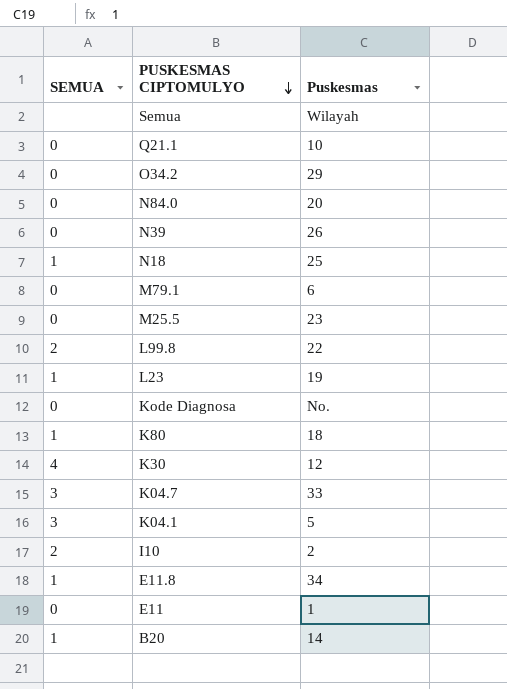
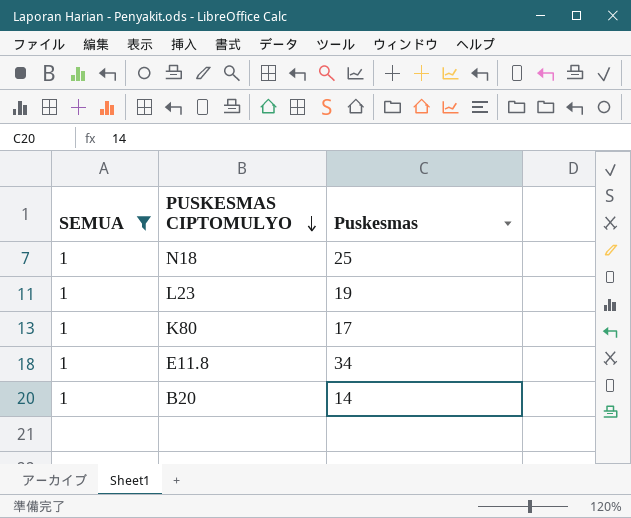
filter: none -> SEMUA = 1
K80 | Puskesmas: 18 -> 17

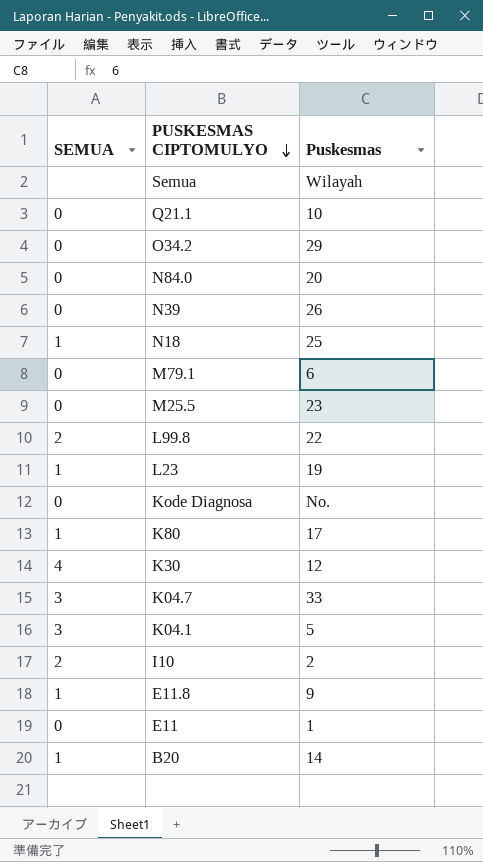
filter: SEMUA = 1 -> none
E11.8 | Puskesmas: 34 -> 9

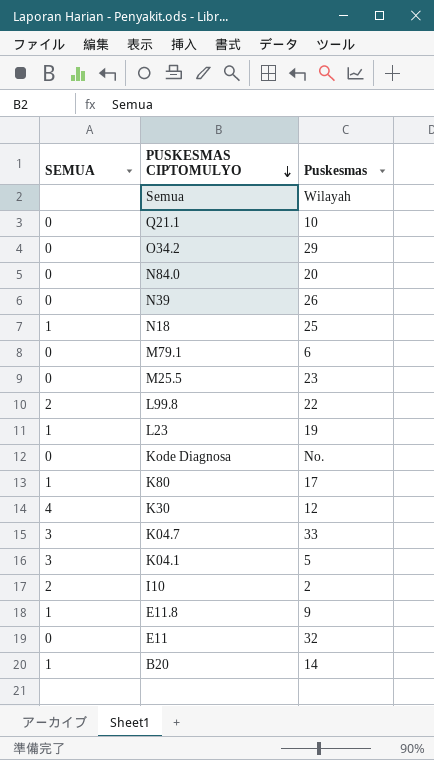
E11 | Puskesmas: 1 -> 32

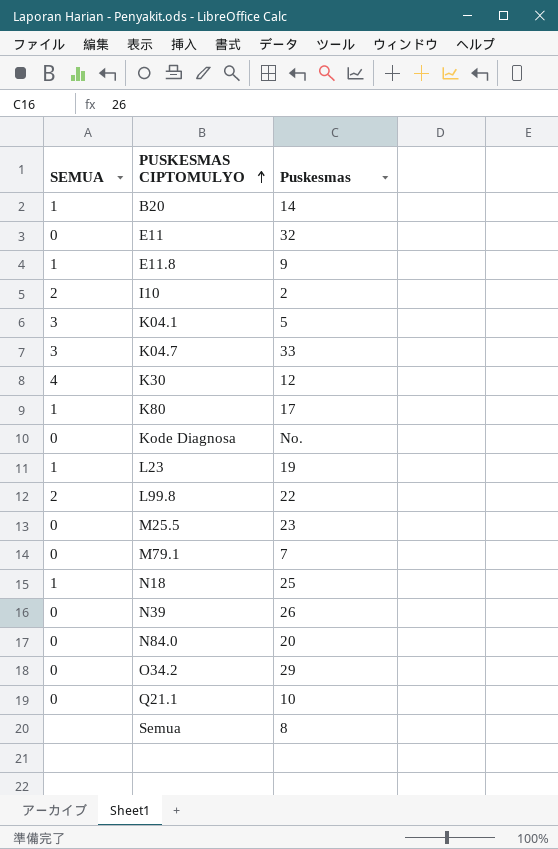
row order: PUSKESMAS CIPTOMULYO descending -> PUSKESMAS CIPTOMULYO ascending
M79.1 | Puskesmas: 6 -> 7
Semua | Puskesmas: Wilayah -> 8

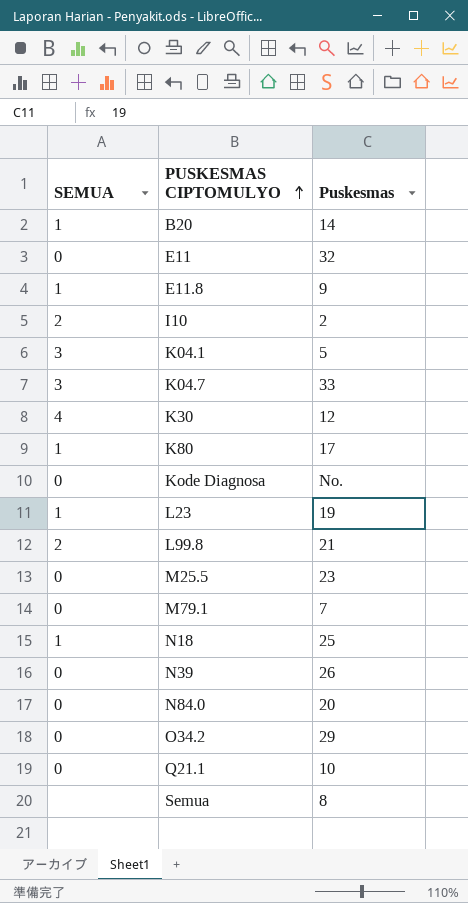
L99.8 | Puskesmas: 22 -> 21

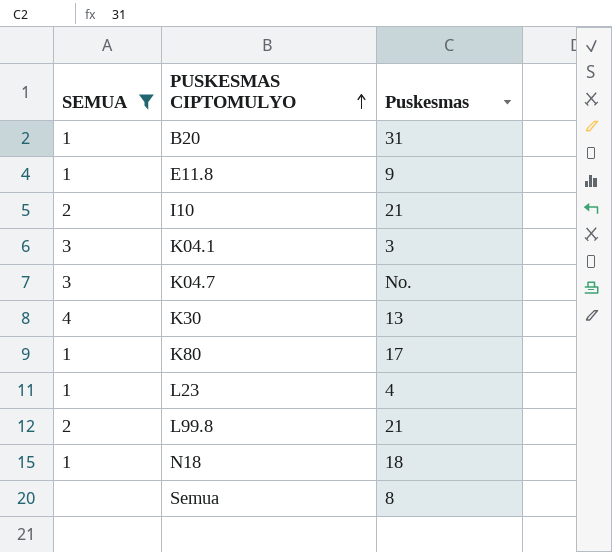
filter: none -> SEMUA != 0
B20 | Puskesmas: 14 -> 31
I10 | Puskesmas: 2 -> 21
K04.1 | Puskesmas: 5 -> 3
K04.7 | Puskesmas: 33 -> No.
K30 | Puskesmas: 12 -> 13
L23 | Puskesmas: 19 -> 4
N18 | Puskesmas: 25 -> 18

